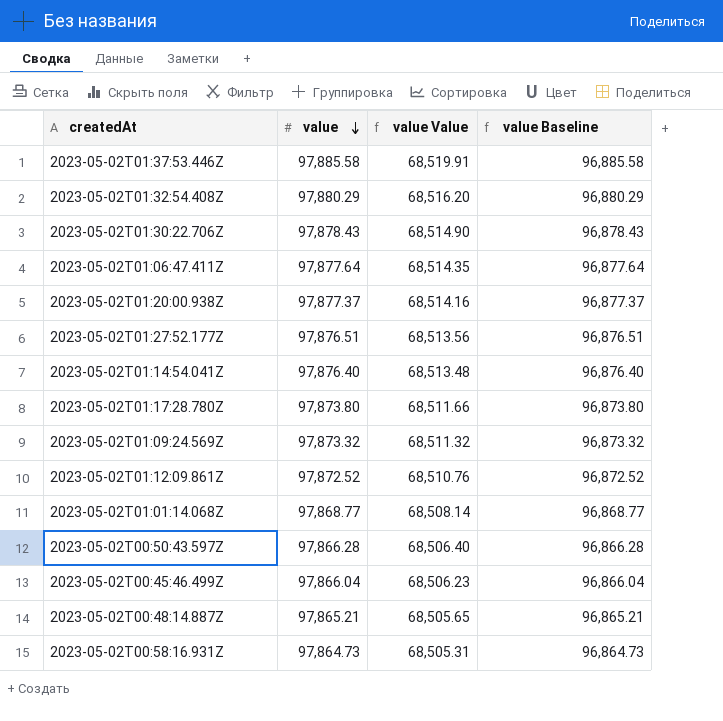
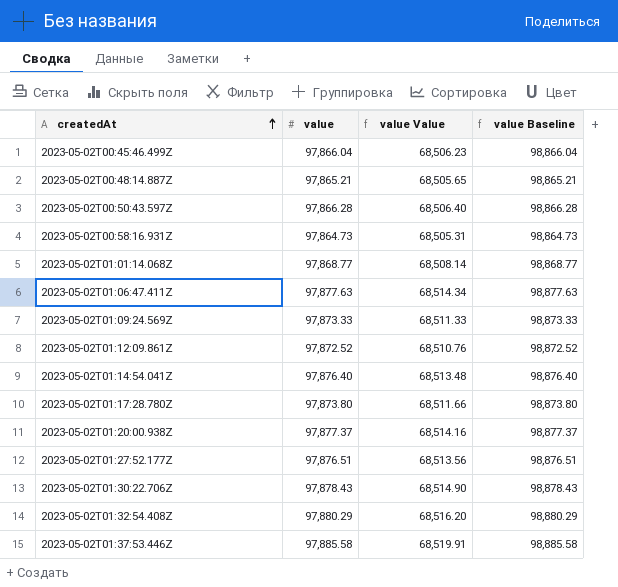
row order: value descending -> createdAt ascending
column value Baseline | formula: [value] - 1000 -> [value] + 1000
2023-05-02T01:06:47.411Z | value: 97,877.64 -> 97,877.63
2023-05-02T01:06:47.411Z | value Value: 68,514.35 -> 68,514.34
2023-05-02T01:09:24.569Z | value: 97,873.32 -> 97,873.33
2023-05-02T01:09:24.569Z | value Value: 68,511.32 -> 68,511.33

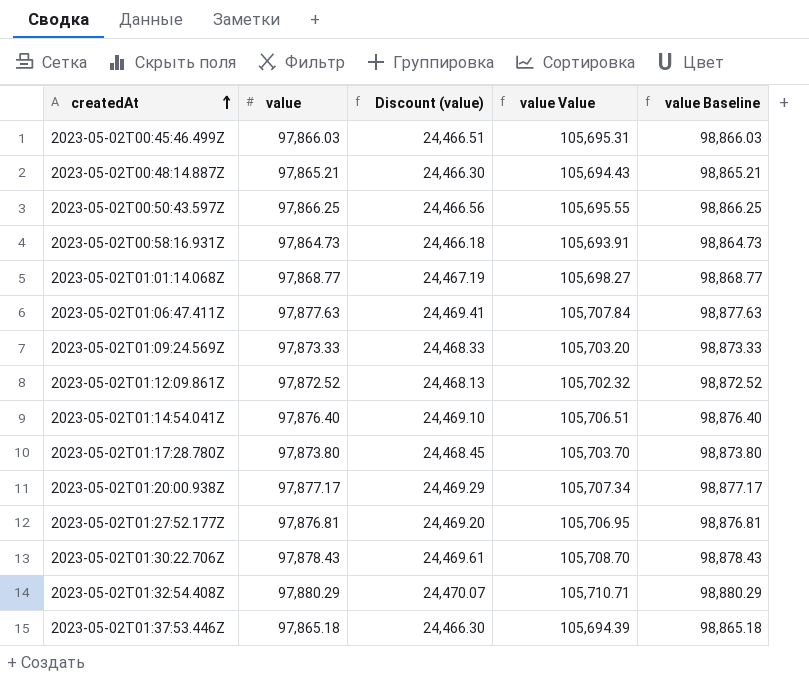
column Discount (value) | formula: none -> [value] * 0.25
column value Value | formula: [value] * 0.7 -> [value] * 1.08
2023-05-02T00:45:46.499Z | value: 97,866.04 -> 97,866.03
2023-05-02T00:45:46.499Z | value Baseline: 98,866.04 -> 98,866.03
2023-05-02T00:50:43.597Z | value: 97,866.28 -> 97,866.25
2023-05-02T00:50:43.597Z | value Baseline: 98,866.28 -> 98,866.25
2023-05-02T01:20:00.938Z | value: 97,877.37 -> 97,877.17
2023-05-02T01:20:00.938Z | value Baseline: 98,877.37 -> 98,877.17
2023-05-02T01:27:52.177Z | value: 97,876.51 -> 97,876.81
2023-05-02T01:27:52.177Z | value Baseline: 98,876.51 -> 98,876.81
2023-05-02T01:37:53.446Z | value: 97,885.58 -> 97,865.18
2023-05-02T01:37:53.446Z | value Baseline: 98,885.58 -> 98,865.18

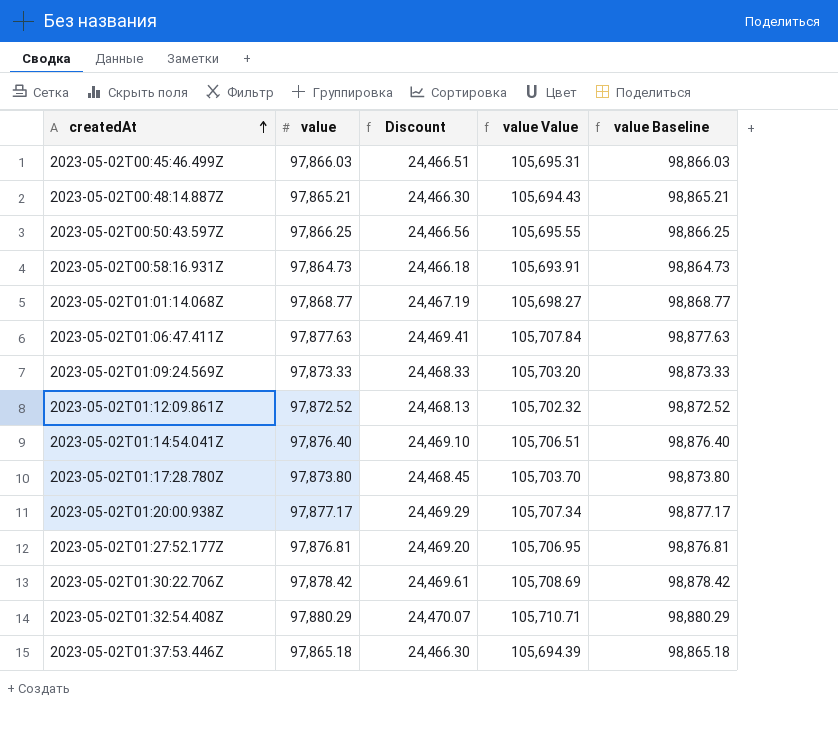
column name: Discount (value) -> Discount
2023-05-02T01:30:22.706Z | value: 97,878.43 -> 97,878.42
2023-05-02T01:30:22.706Z | value Value: 105,708.70 -> 105,708.69
2023-05-02T01:30:22.706Z | value Baseline: 98,878.43 -> 98,878.42

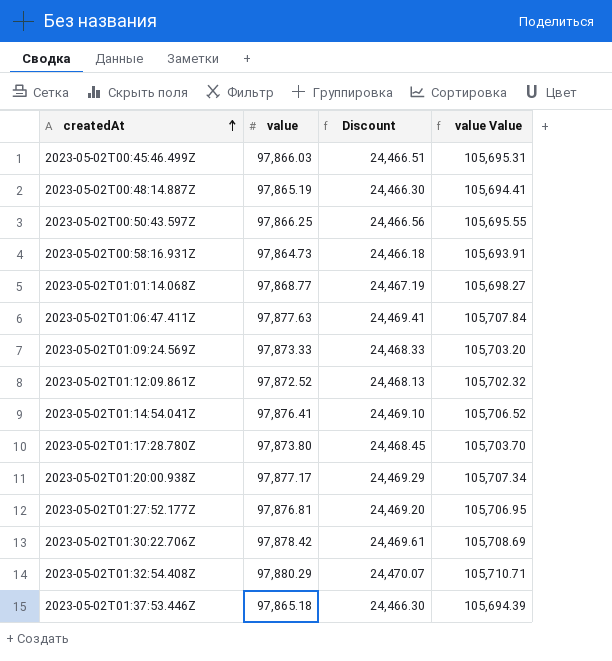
column value Baseline | formula: [value] + 1000 -> none
2023-05-02T00:48:14.887Z | value: 97,865.21 -> 97,865.19
2023-05-02T00:48:14.887Z | value Value: 105,694.43 -> 105,694.41
2023-05-02T01:14:54.041Z | value: 97,876.40 -> 97,876.41
2023-05-02T01:14:54.041Z | value Value: 105,706.51 -> 105,706.52

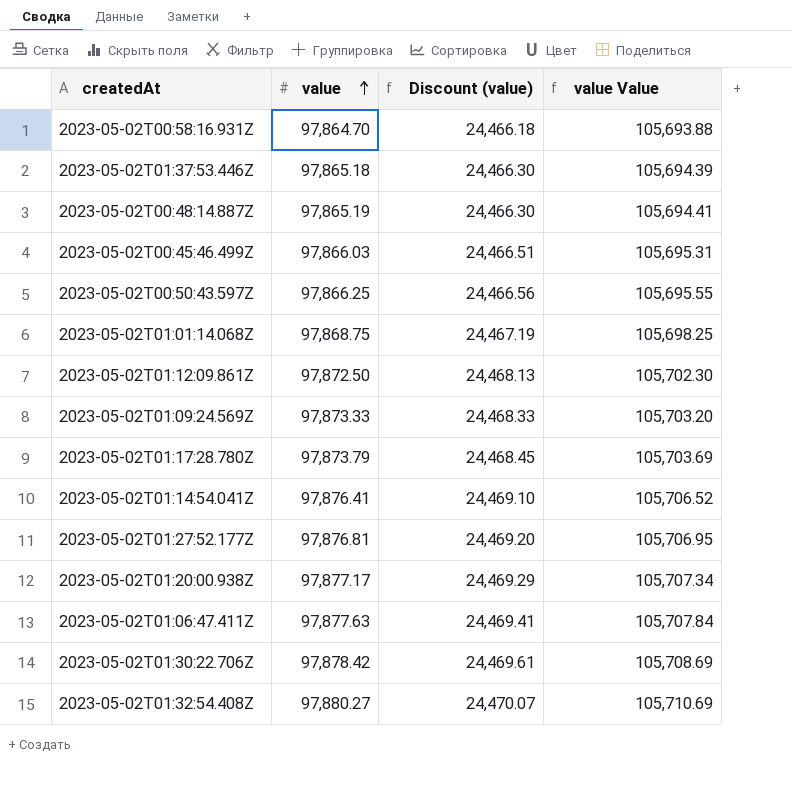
row order: createdAt ascending -> value ascending
column name: Discount -> Discount (value)
2023-05-02T00:58:16.931Z | value: 97,864.73 -> 97,864.70
2023-05-02T00:58:16.931Z | value Value: 105,693.91 -> 105,693.88
2023-05-02T01:01:14.068Z | value: 97,868.77 -> 97,868.75
2023-05-02T01:01:14.068Z | value Value: 105,698.27 -> 105,698.25
2023-05-02T01:12:09.861Z | value: 97,872.52 -> 97,872.50
2023-05-02T01:12:09.861Z | value Value: 105,702.32 -> 105,702.30
2023-05-02T01:17:28.780Z | value: 97,873.80 -> 97,873.79
2023-05-02T01:17:28.780Z | value Value: 105,703.70 -> 105,703.69
2023-05-02T01:32:54.408Z | value: 97,880.29 -> 97,880.27
2023-05-02T01:32:54.408Z | value Value: 105,710.71 -> 105,710.69

